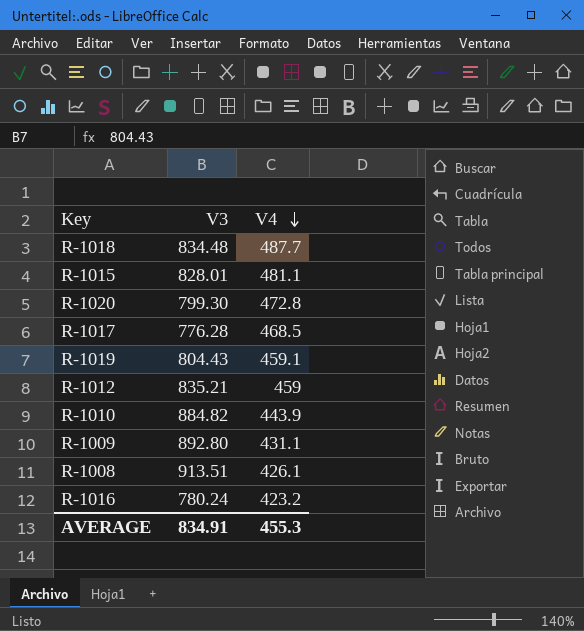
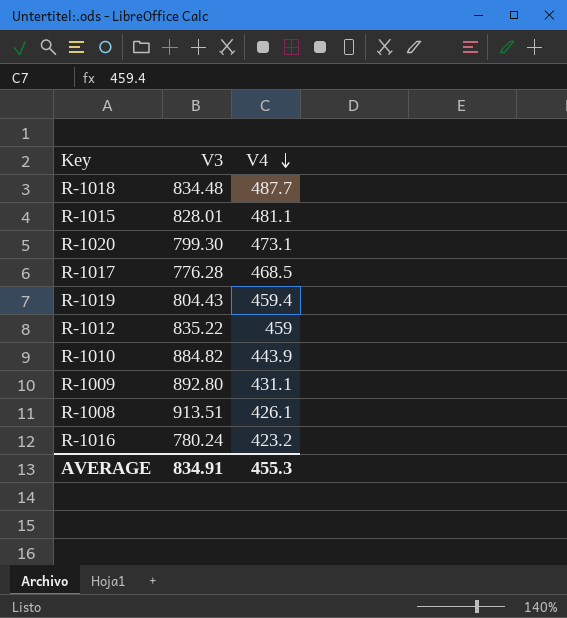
R-1020 | V4: 472.8 -> 473.1
R-1019 | V4: 459.1 -> 459.4
R-1012 | V3: 835.21 -> 835.22

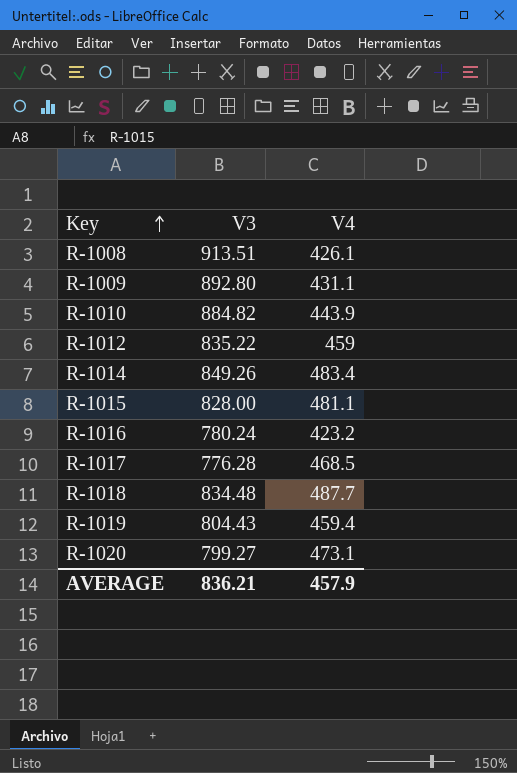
row order: V4 descending -> Key ascending
row R-1014: none -> 849.26 | 483.4
R-1015 | V3: 828.01 -> 828.00
R-1020 | V3: 799.30 -> 799.27
AVERAGE | V3: 834.91 -> 836.21
AVERAGE | V4: 455.3 -> 457.9

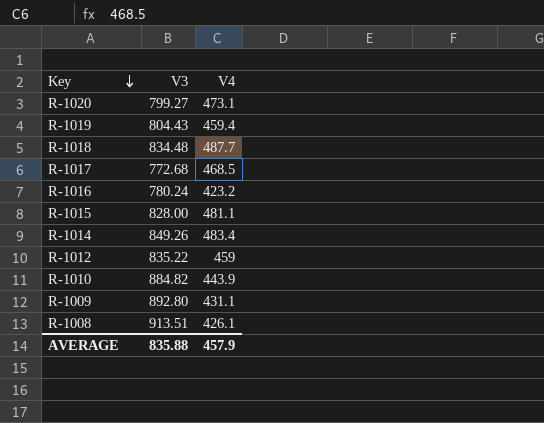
row order: Key ascending -> Key descending
R-1017 | V3: 776.28 -> 772.68
AVERAGE | V3: 836.21 -> 835.88

